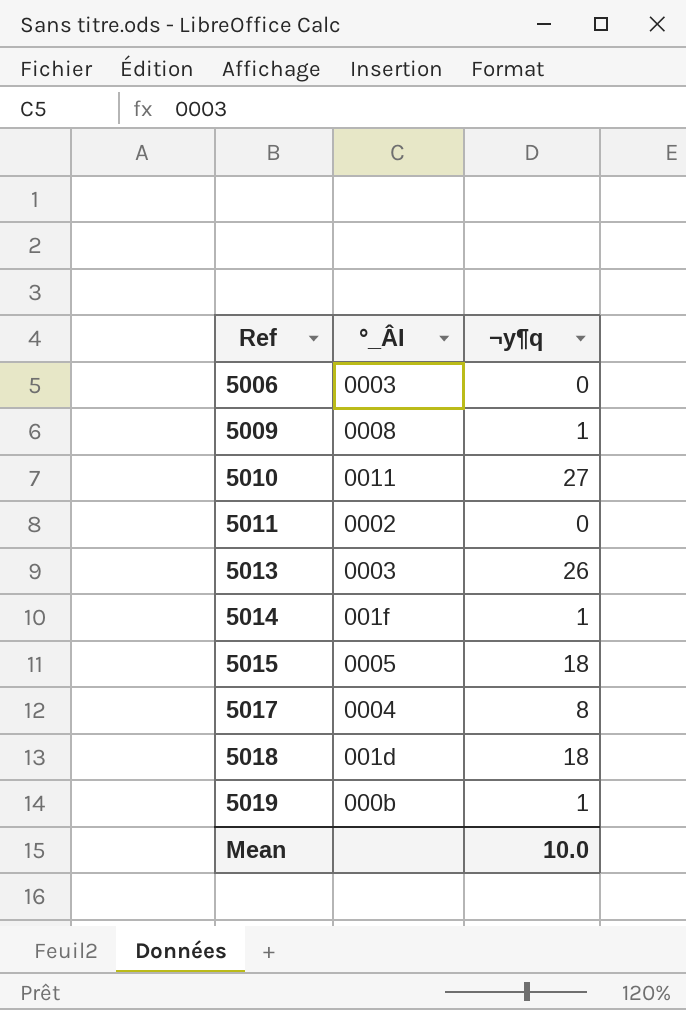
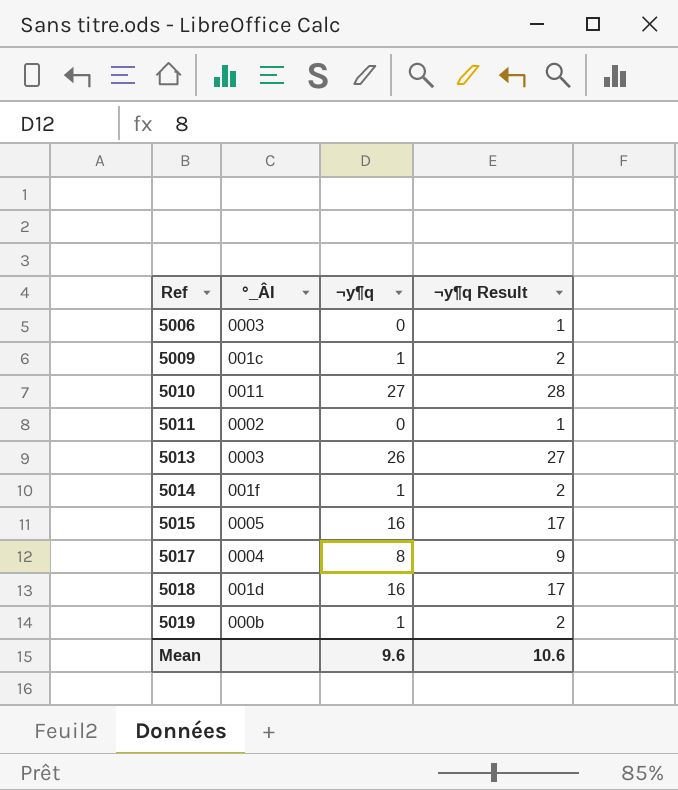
column ¬y¶q Result | formula: none -> [¬y¶q] + 1
5009 | °_ÂI: 0008 -> 001c
5015 | ¬y¶q: 18 -> 16
5018 | ¬y¶q: 18 -> 16
Mean | ¬y¶q: 10.0 -> 9.6

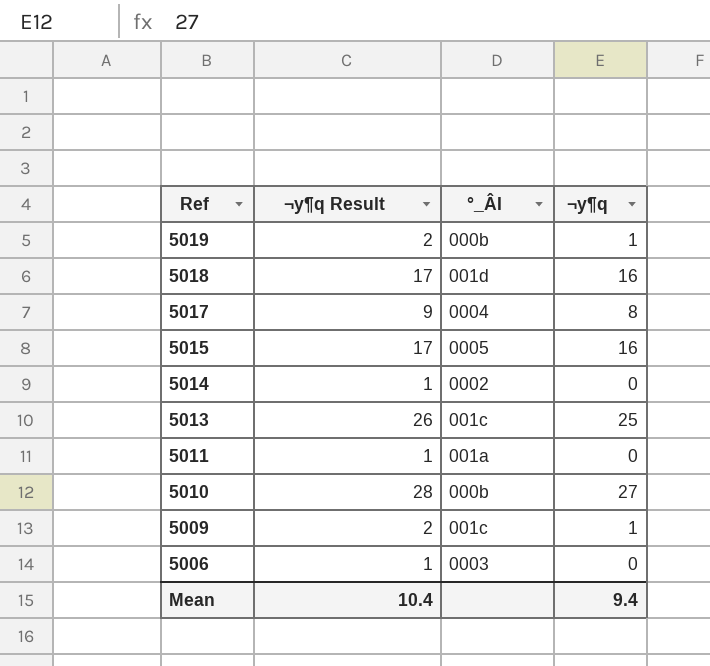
row order: Ref ascending -> Ref descending
column ¬y¶q Result | position: 4 -> 2
5014 | ¬y¶q Result: 2 -> 1
5014 | °_ÂI: 001f -> 0002
5014 | ¬y¶q: 1 -> 0
5013 | ¬y¶q Result: 27 -> 26
5013 | °_ÂI: 0003 -> 001c
5013 | ¬y¶q: 26 -> 25
5011 | °_ÂI: 0002 -> 001a
5010 | °_ÂI: 0011 -> 000b
Mean | ¬y¶q Result: 10.6 -> 10.4
Mean | ¬y¶q: 9.6 -> 9.4

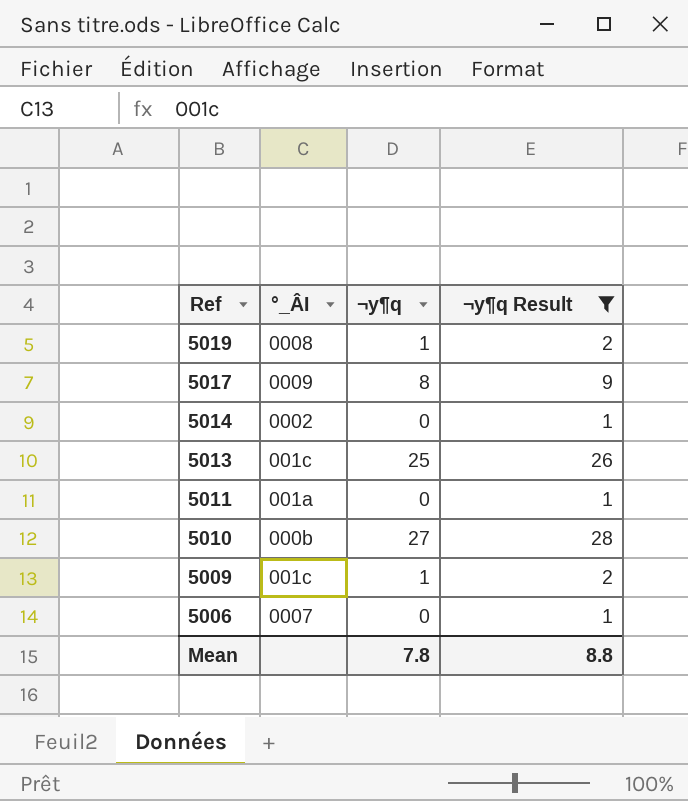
filter: none -> ¬y¶q Result != 17
column ¬y¶q Result | position: 2 -> 4
5019 | °_ÂI: 000b -> 0008
5017 | °_ÂI: 0004 -> 0009
5006 | °_ÂI: 0003 -> 0007
Mean | ¬y¶q: 9.4 -> 7.8
Mean | ¬y¶q Result: 10.4 -> 8.8

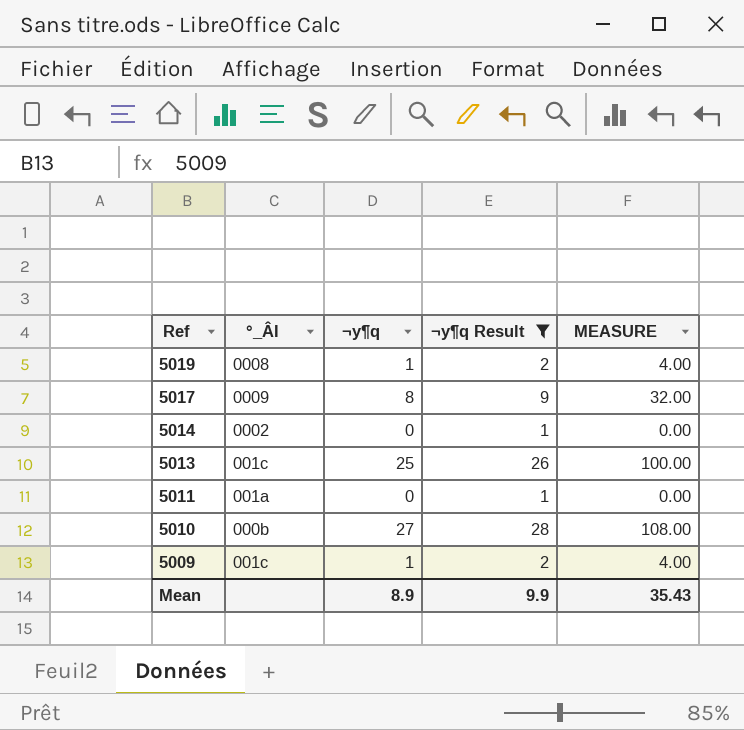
column MEASURE | formula: none -> [¬y¶q] * 4
row 5006: 0007 | 0 | 1 -> none
Mean | ¬y¶q: 7.8 -> 8.9
Mean | ¬y¶q Result: 8.8 -> 9.9

